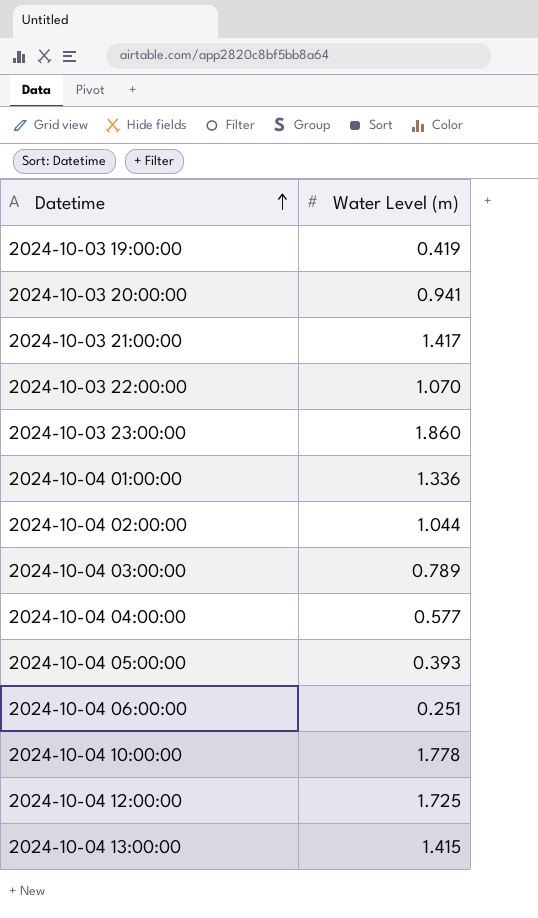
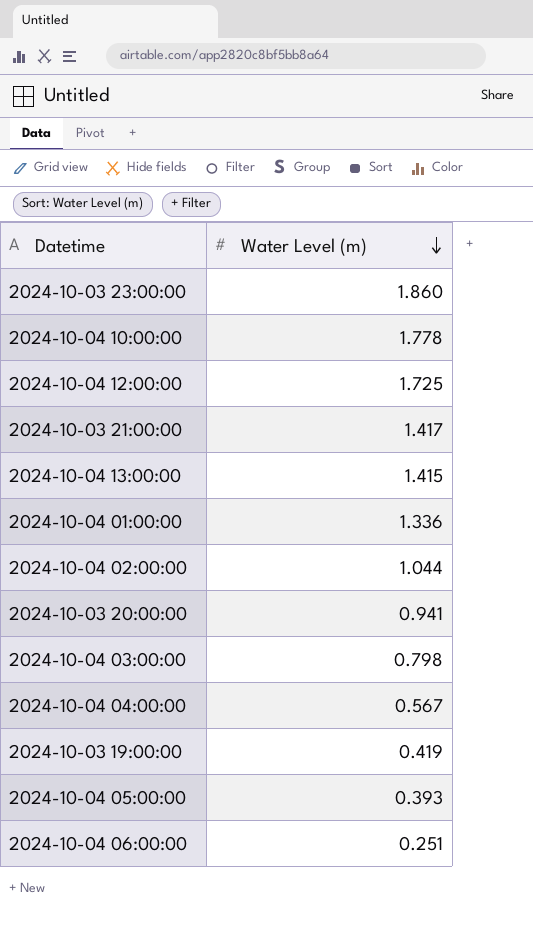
row order: Datetime ascending -> Water Level (m) descending
row 2024-10-03 22:00:00: 1.070 -> none
2024-10-04 03:00:00 | Water Level (m): 0.789 -> 0.798
2024-10-04 04:00:00 | Water Level (m): 0.577 -> 0.567

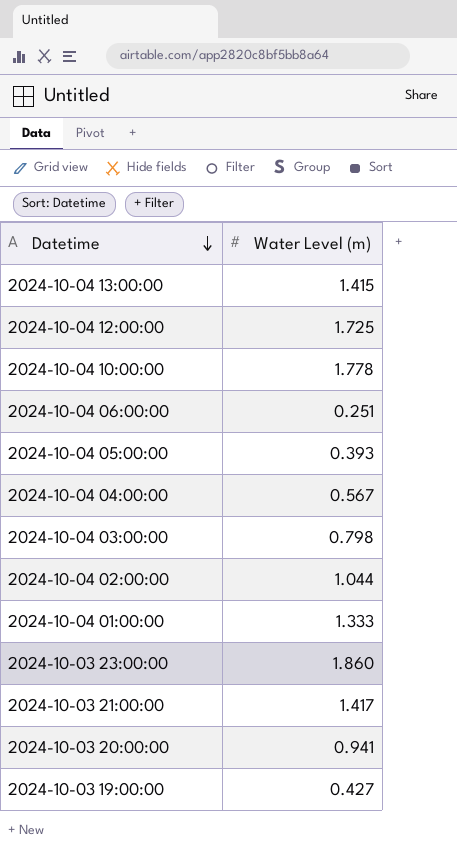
row order: Water Level (m) descending -> Datetime descending
2024-10-04 01:00:00 | Water Level (m): 1.336 -> 1.333
2024-10-03 19:00:00 | Water Level (m): 0.419 -> 0.427

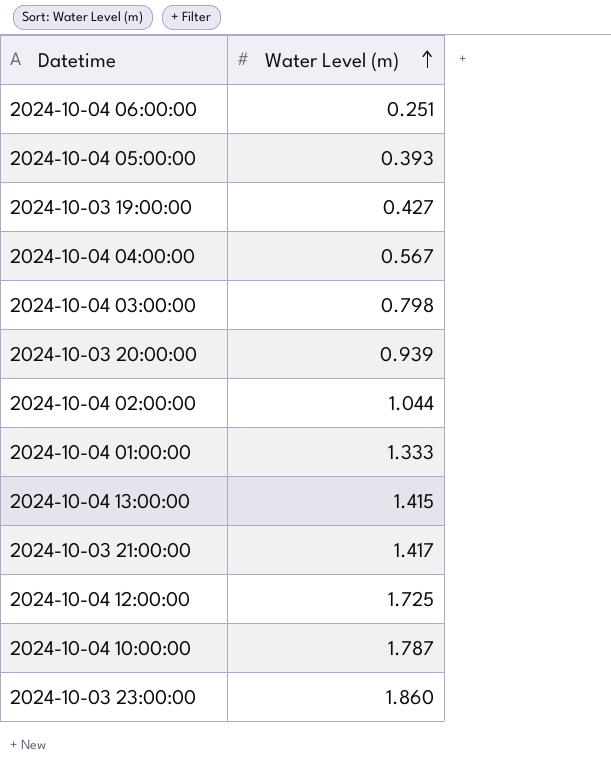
row order: Datetime descending -> Water Level (m) ascending
2024-10-03 20:00:00 | Water Level (m): 0.941 -> 0.939
2024-10-04 10:00:00 | Water Level (m): 1.778 -> 1.787

